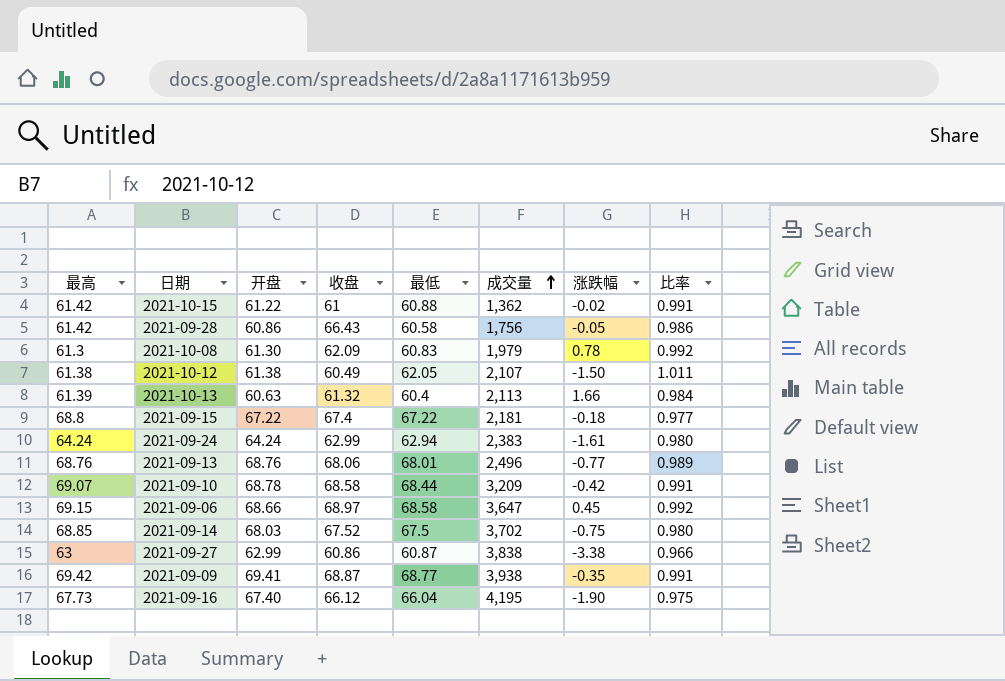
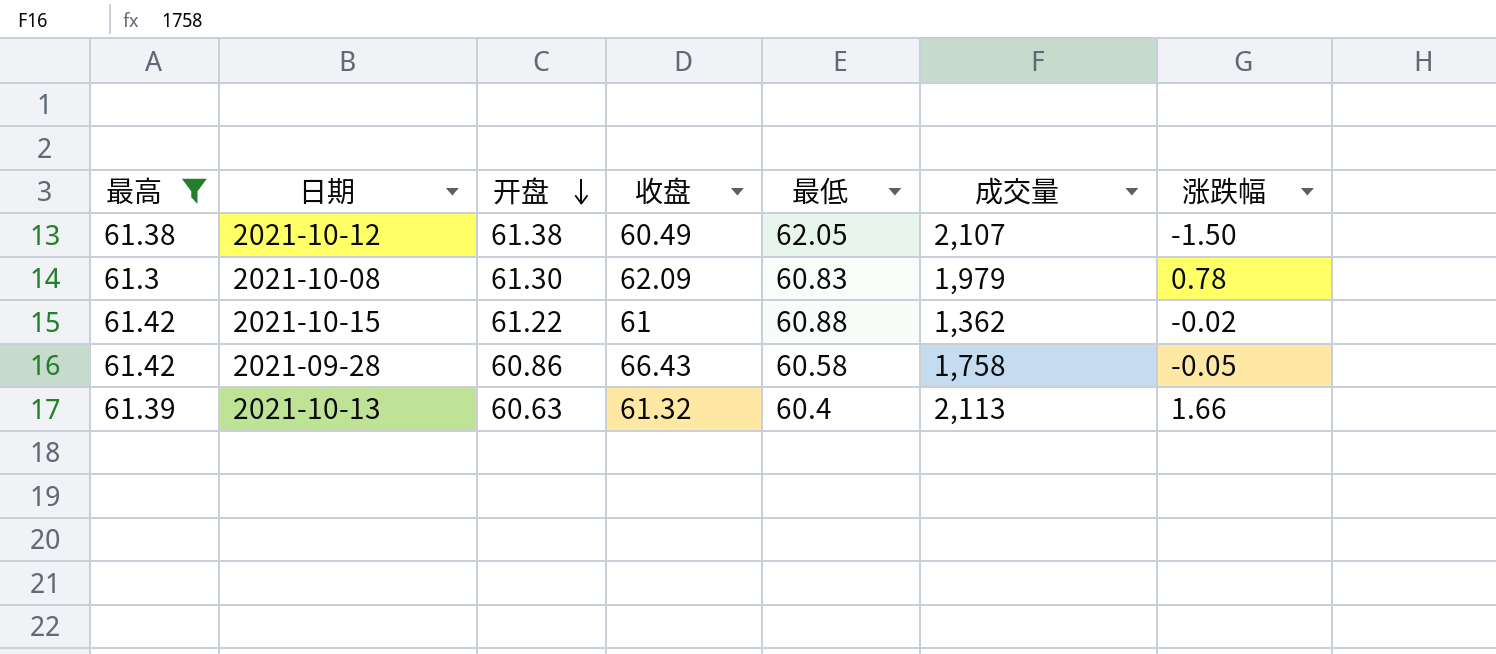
filter: none -> 最高 <= 61.42
row order: 成交量 ascending -> 开盘 descending
column 比率 | formula: [最低] / [最高] -> none
2021-09-28 | 成交量: 1,756 -> 1,758

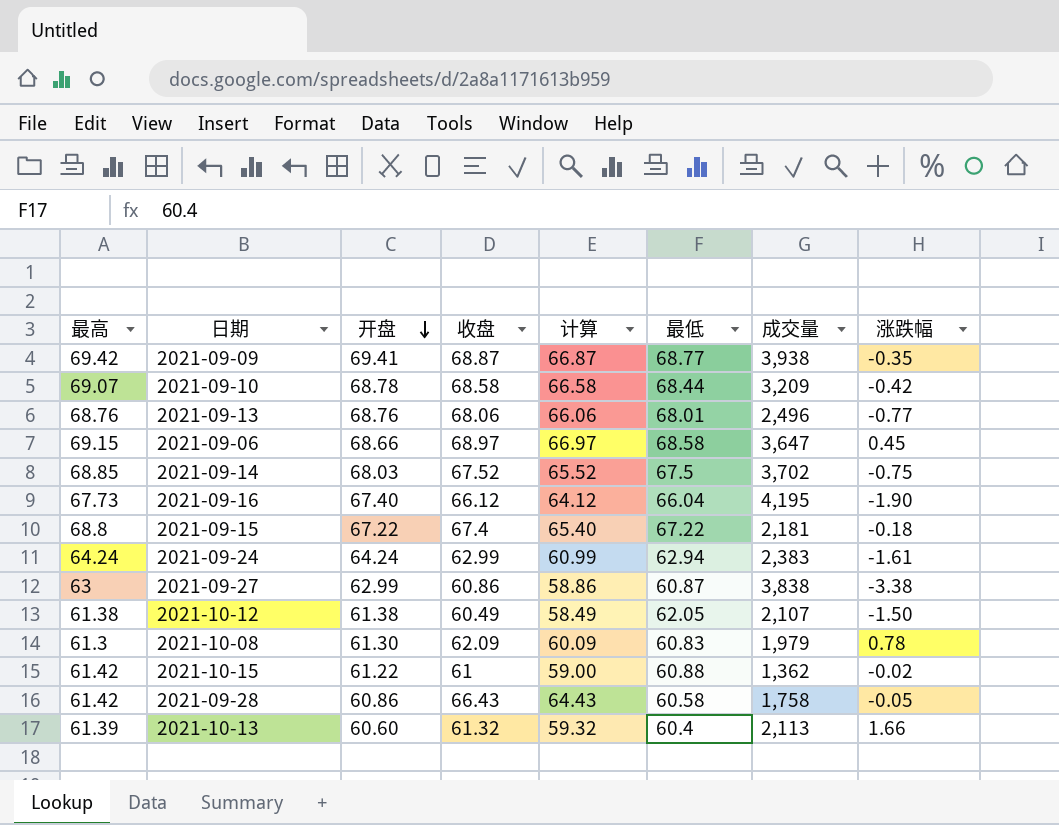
filter: 最高 <= 61.42 -> none
column 计算 | formula: none -> [收盘] - 2
2021-10-13 | 开盘: 60.63 -> 60.60

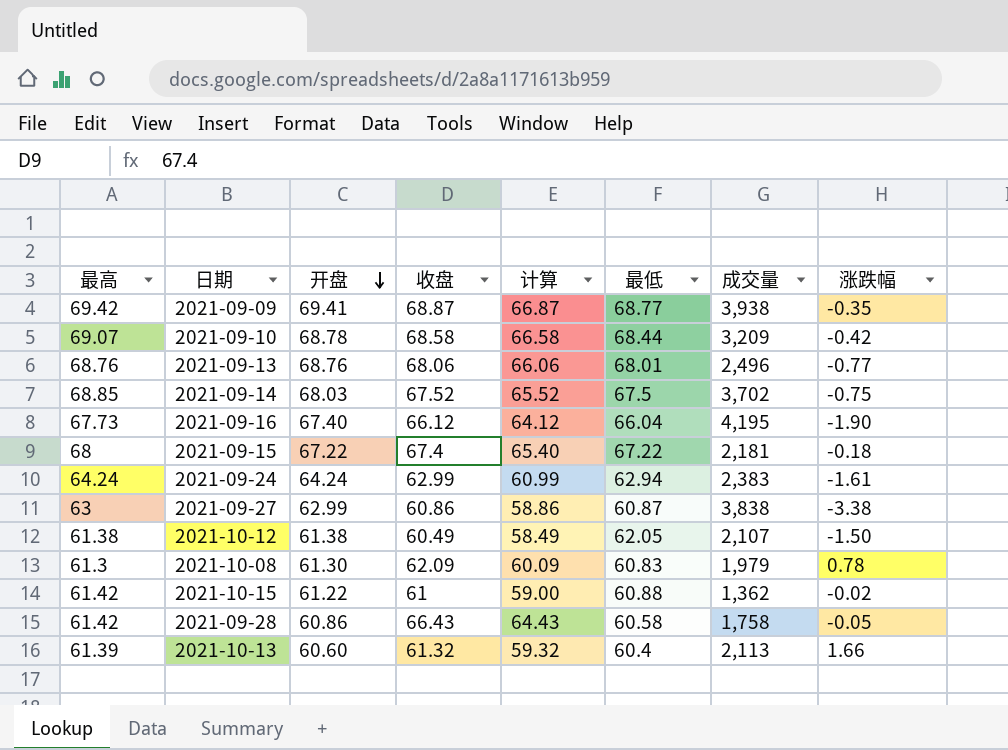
row 2021-09-06: 69.15 | 68.66 | 68.97 | 66.97 | 68.58 | 3,647 | 0.45 -> none
2021-09-15 | 最高: 68.8 -> 68

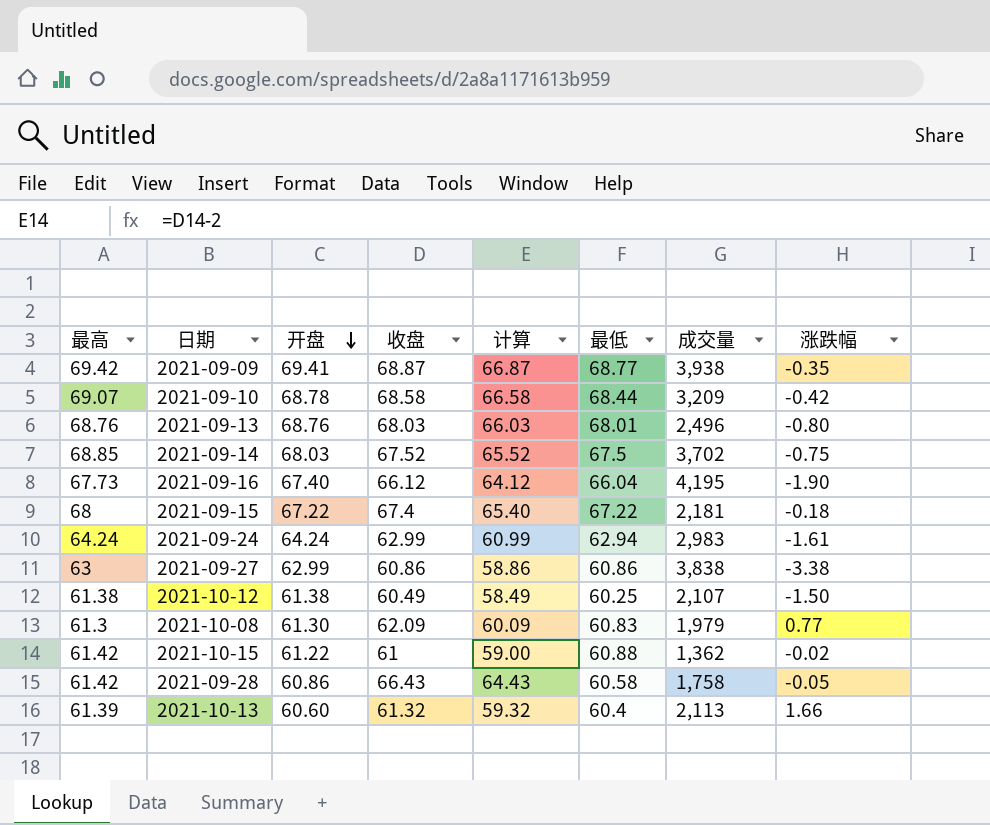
2021-09-13 | 收盘: 68.06 -> 68.03
2021-09-13 | 计算: 66.06 -> 66.03
2021-09-13 | 涨跌幅: -0.77 -> -0.80
2021-09-24 | 成交量: 2,383 -> 2,983
2021-09-27 | 最低: 60.87 -> 60.86
2021-10-12 | 最低: 62.05 -> 60.25
2021-10-08 | 涨跌幅: 0.78 -> 0.77

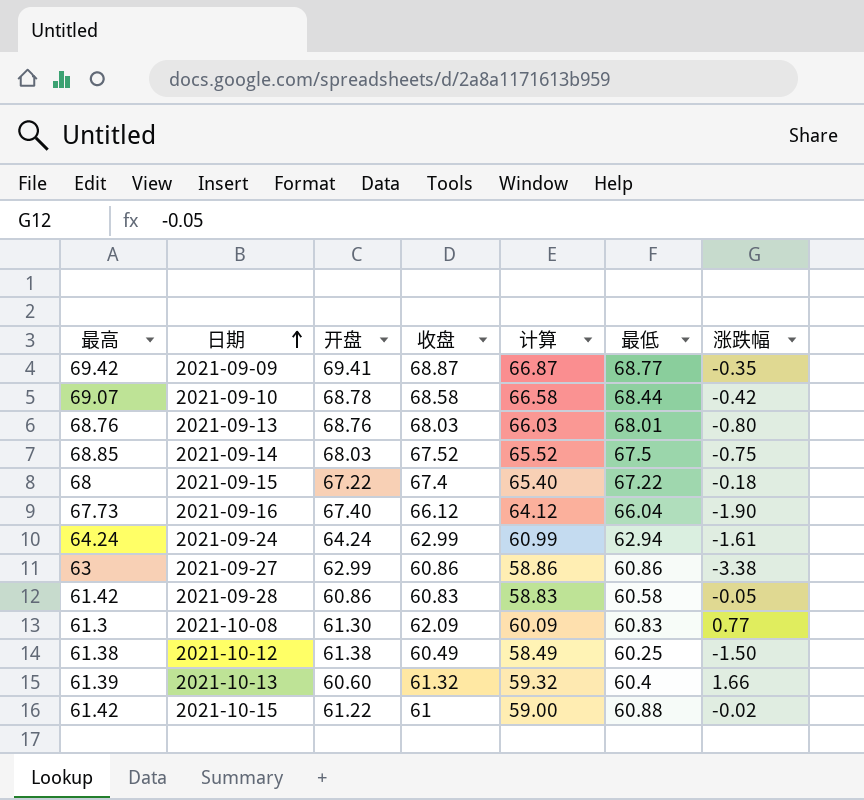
row order: 开盘 descending -> 日期 ascending
column 成交量 | position: 7 -> none
2021-09-28 | 收盘: 66.43 -> 60.83
2021-09-28 | 计算: 64.43 -> 58.83

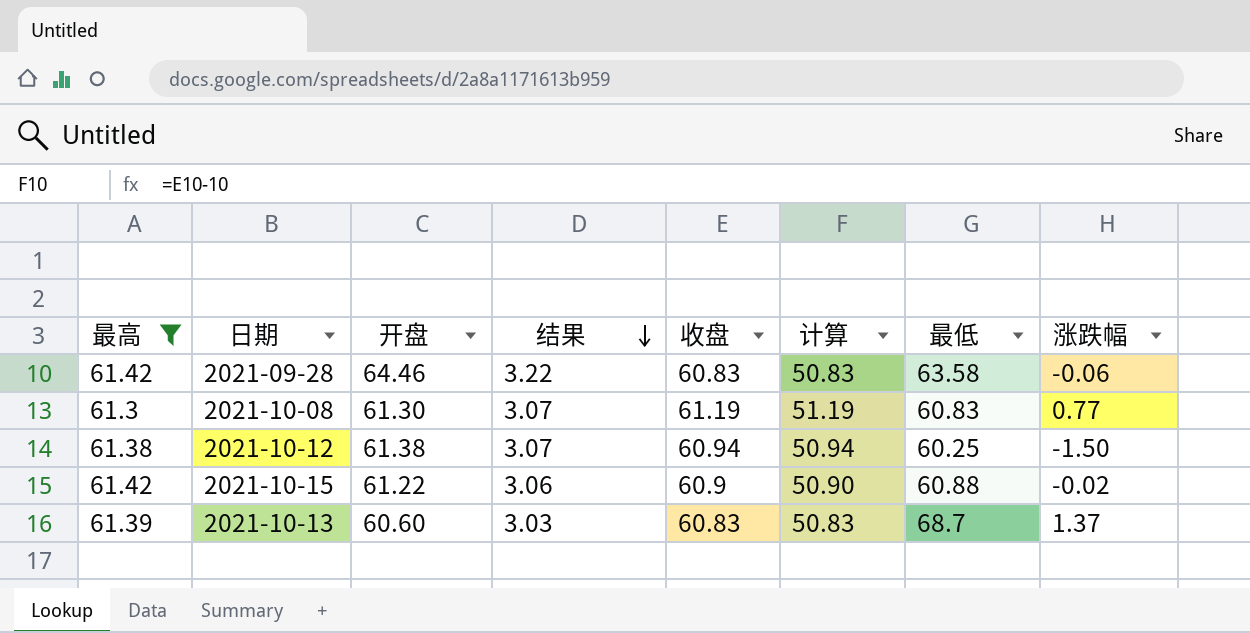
filter: none -> 最高 <= 61.42
row order: 日期 ascending -> 结果 descending
column 结果 | formula: none -> [开盘] * 0.05
column 计算 | formula: [收盘] - 2 -> [收盘] - 10
2021-09-28 | 开盘: 60.86 -> 64.46
2021-09-28 | 最低: 60.58 -> 63.58
2021-09-28 | 涨跌幅: -0.05 -> -0.06
2021-10-08 | 收盘: 62.09 -> 61.19
2021-10-12 | 收盘: 60.49 -> 60.94
2021-10-15 | 收盘: 61 -> 60.9
2021-10-13 | 收盘: 61.32 -> 60.83
2021-10-13 | 最低: 60.4 -> 68.7
2021-10-13 | 涨跌幅: 1.66 -> 1.37

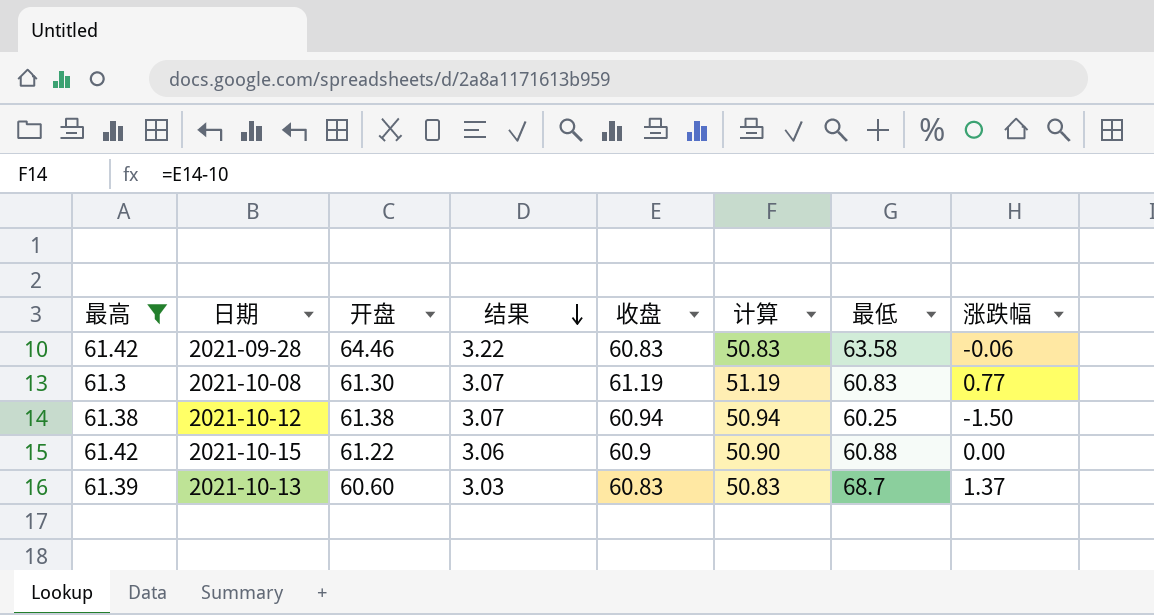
2021-10-15 | 涨跌幅: -0.02 -> 0.00

